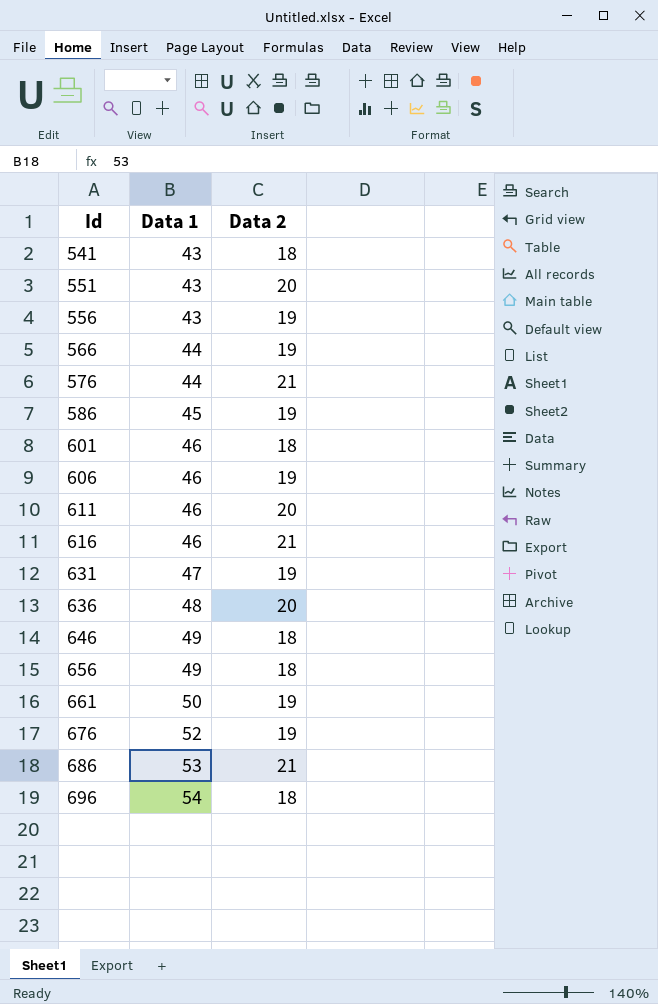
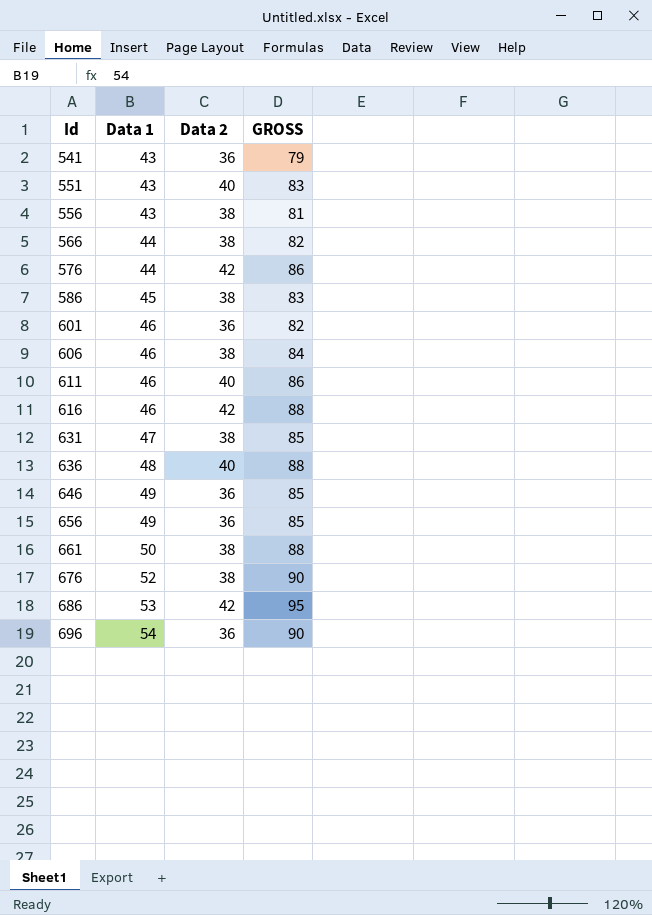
column GROSS | formula: none -> [Data 1] + [Data 2]
541 | Data 2: 18 -> 36
551 | Data 2: 20 -> 40
556 | Data 2: 19 -> 38
566 | Data 2: 19 -> 38
576 | Data 2: 21 -> 42
586 | Data 2: 19 -> 38
601 | Data 2: 18 -> 36
606 | Data 2: 19 -> 38
611 | Data 2: 20 -> 40
616 | Data 2: 21 -> 42
631 | Data 2: 19 -> 38
636 | Data 2: 20 -> 40
646 | Data 2: 18 -> 36
656 | Data 2: 18 -> 36
661 | Data 2: 19 -> 38
676 | Data 2: 19 -> 38
686 | Data 2: 21 -> 42
696 | Data 2: 18 -> 36

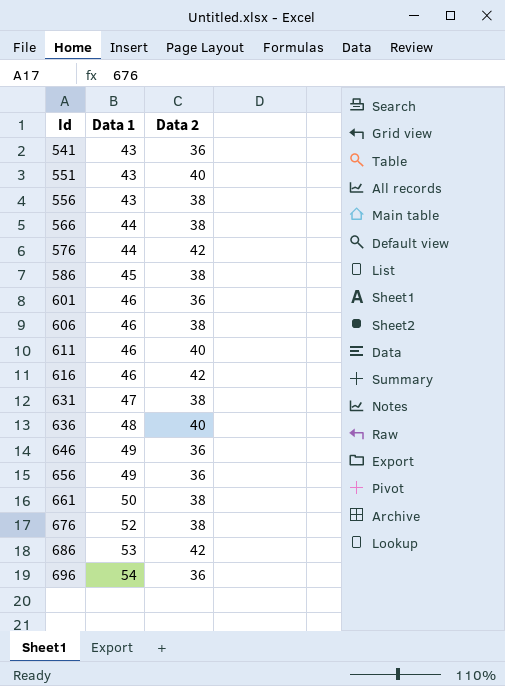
column GROSS | formula: [Data 1] + [Data 2] -> none

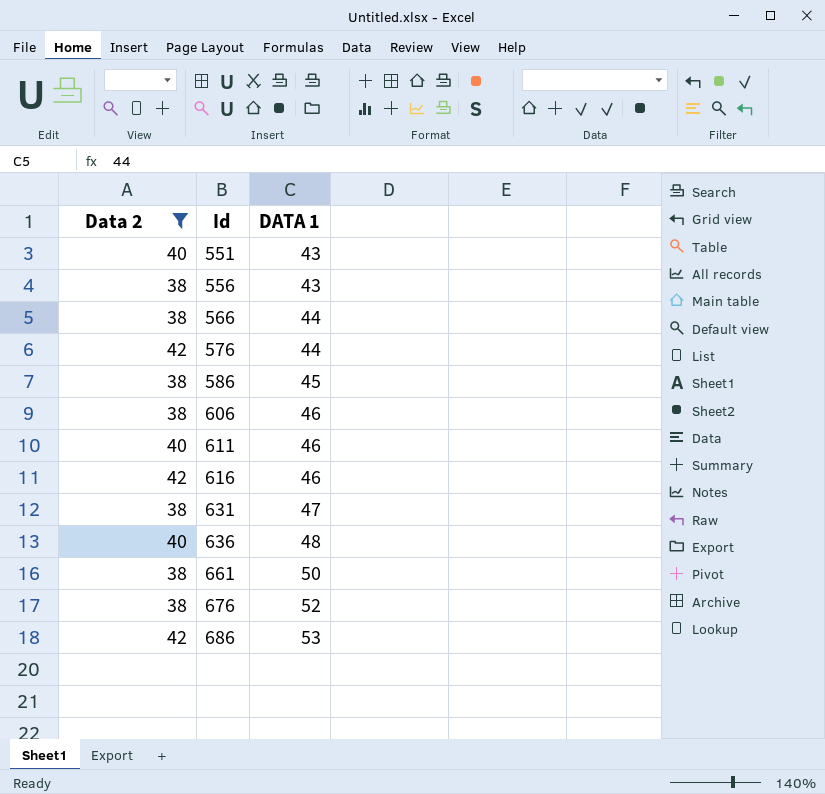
filter: none -> Data 2 != 36
column Data 2 | position: 3 -> 1
column name: Data 1 -> DATA 1

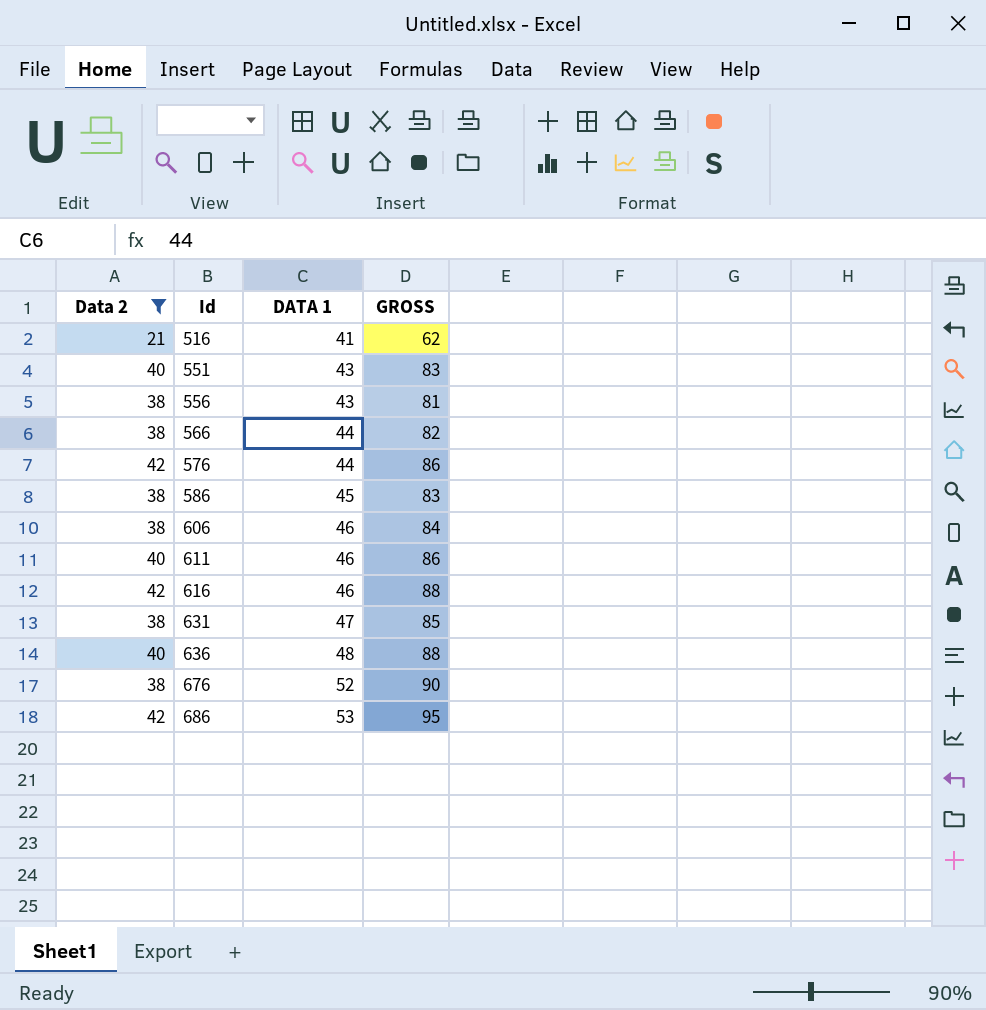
column GROSS | formula: none -> [Data 2] + [DATA 1]
row 661: 38 | 50 -> none
row 516: none -> 21 | 41 | 62

